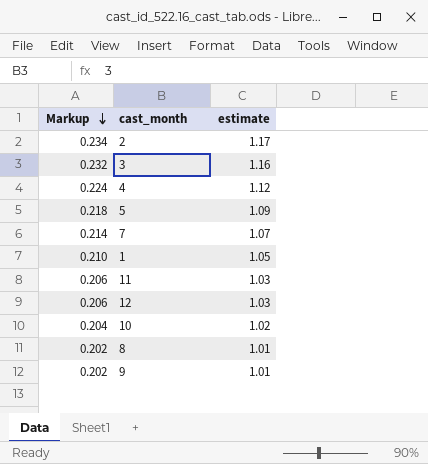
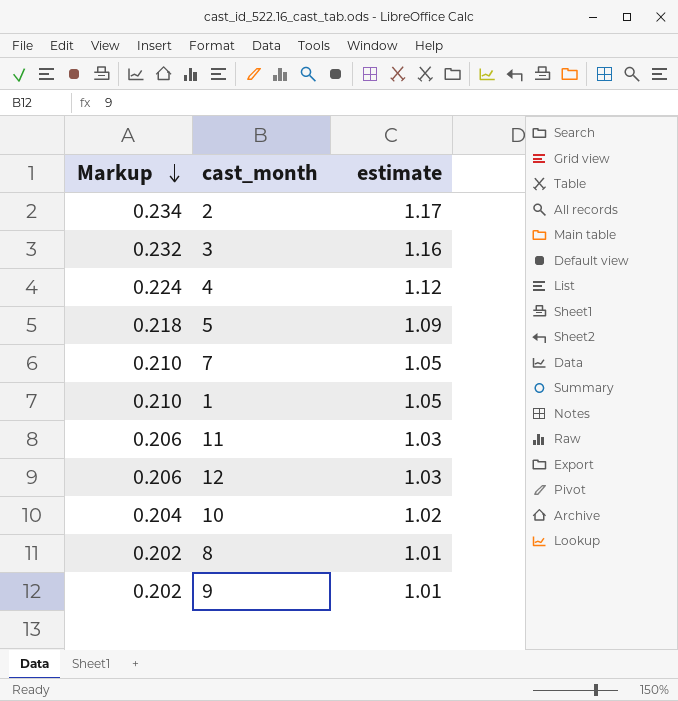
7 | Markup: 0.214 -> 0.210
7 | estimate: 1.07 -> 1.05

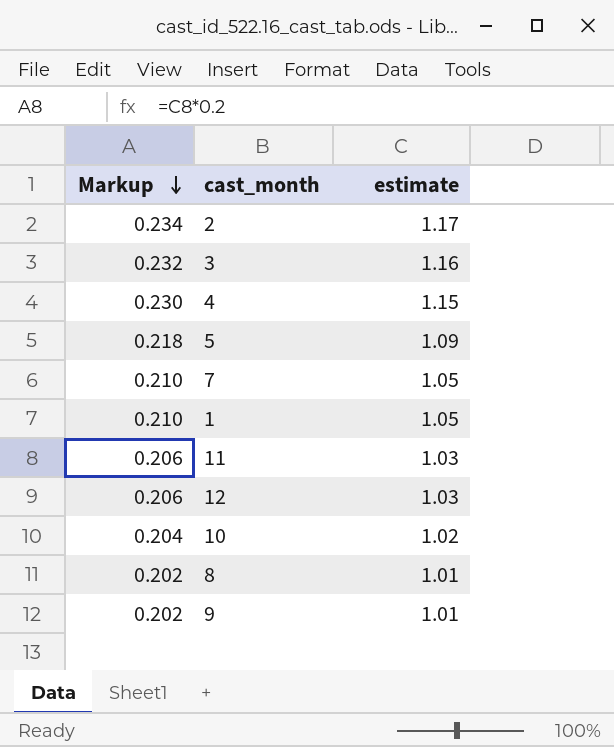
4 | Markup: 0.224 -> 0.230
4 | estimate: 1.12 -> 1.15

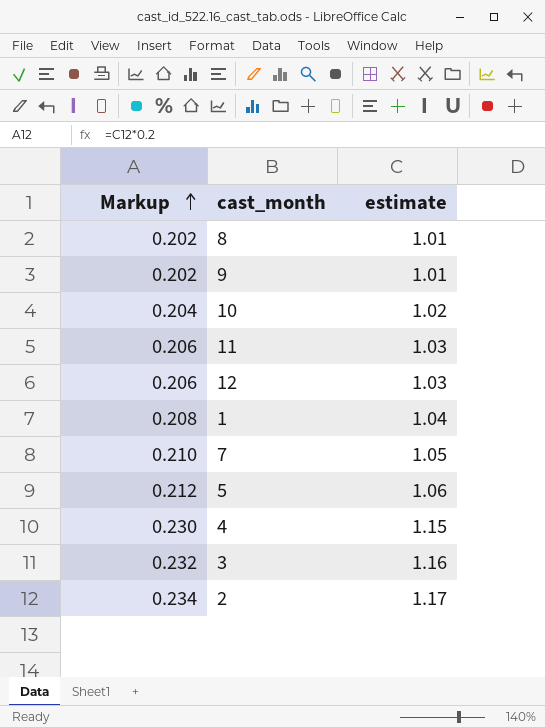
row order: Markup descending -> Markup ascending
1 | Markup: 0.210 -> 0.208
1 | estimate: 1.05 -> 1.04
5 | Markup: 0.218 -> 0.212
5 | estimate: 1.09 -> 1.06

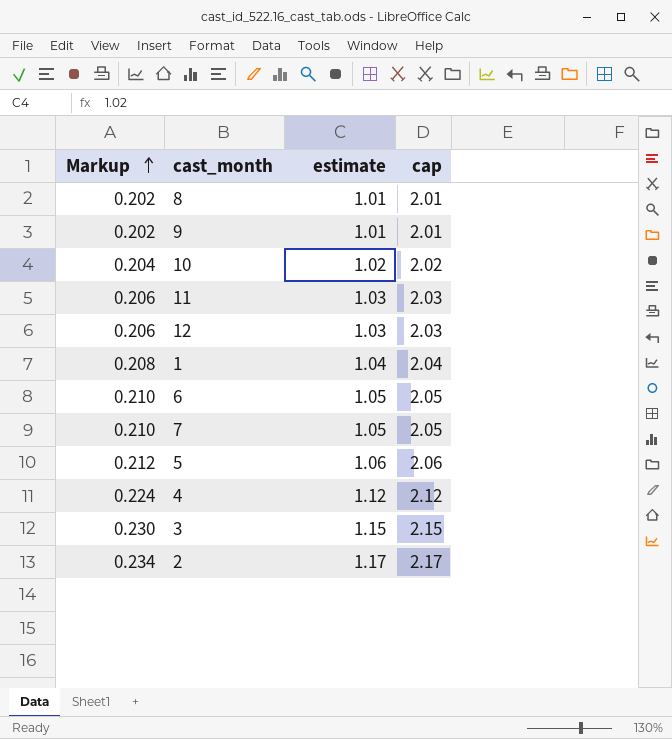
column cap | formula: none -> [estimate] + 1
row 6: none -> 0.210 | 1.05 | 2.05
4 | Markup: 0.230 -> 0.224
4 | estimate: 1.15 -> 1.12
3 | Markup: 0.232 -> 0.230
3 | estimate: 1.16 -> 1.15

